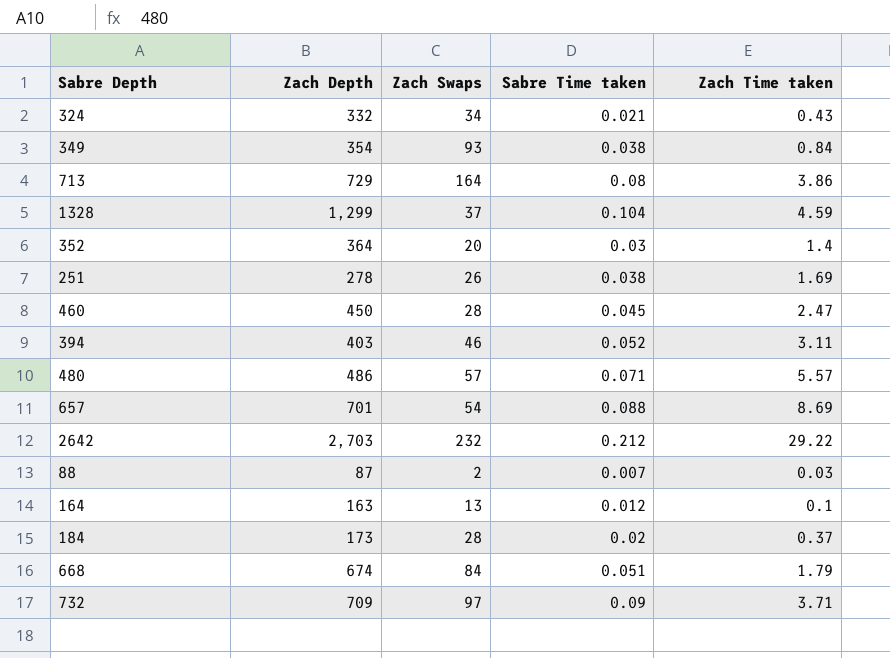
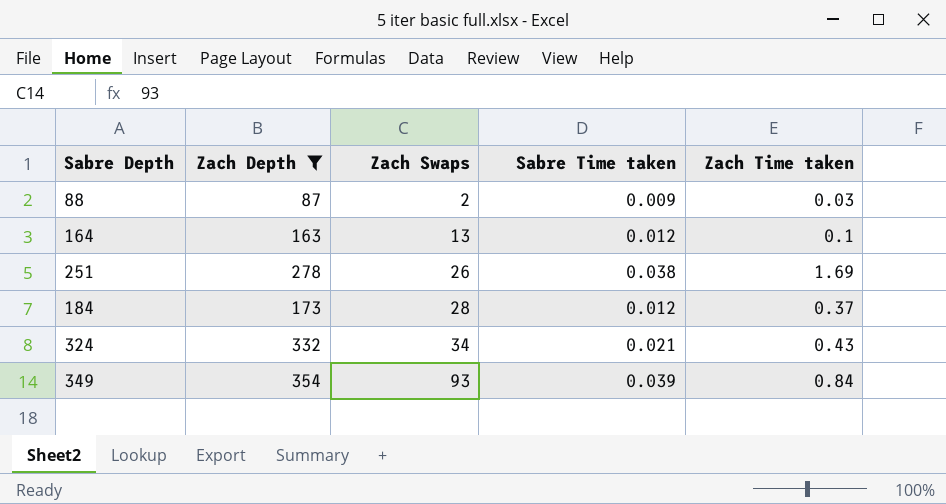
filter: none -> Zach Depth <= 354
row order: none -> Zach Swaps ascending
88 | Sabre Time taken: 0.007 -> 0.009
184 | Sabre Time taken: 0.02 -> 0.012
349 | Sabre Time taken: 0.038 -> 0.039

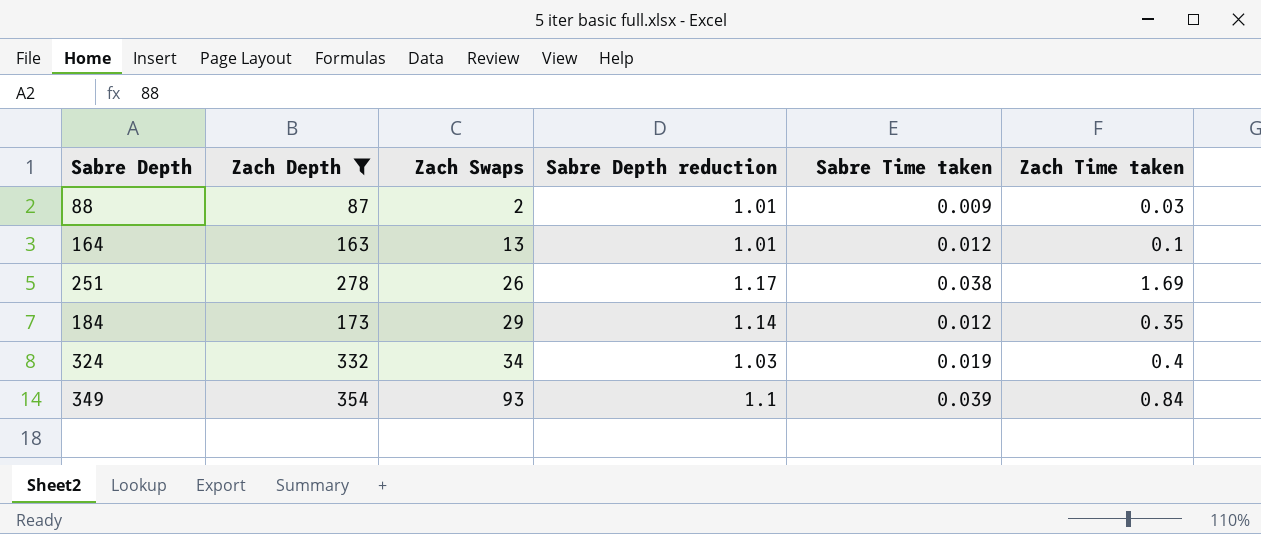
column Sabre Depth reduction | position: none -> 4
184 | Zach Swaps: 28 -> 29
184 | Zach Time taken: 0.37 -> 0.35
324 | Sabre Time taken: 0.021 -> 0.019
324 | Zach Time taken: 0.43 -> 0.4

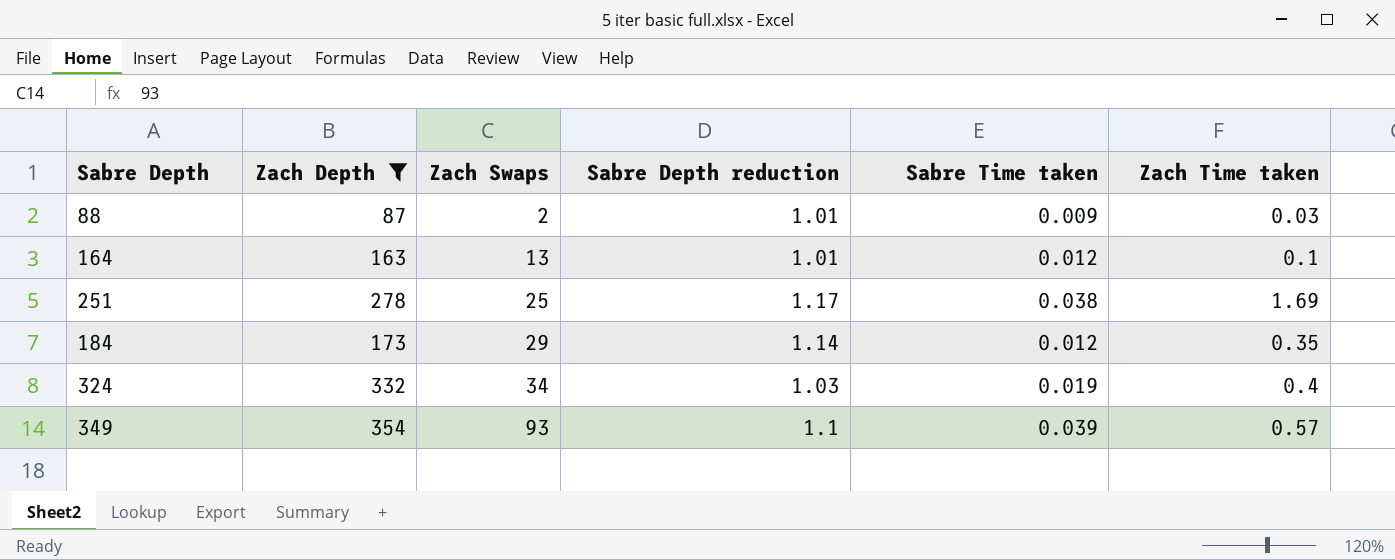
251 | Zach Swaps: 26 -> 25
349 | Zach Time taken: 0.84 -> 0.57

